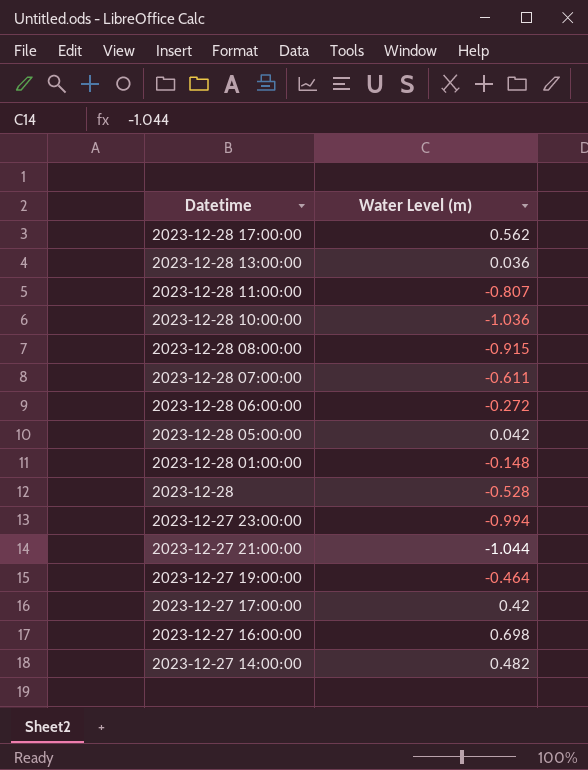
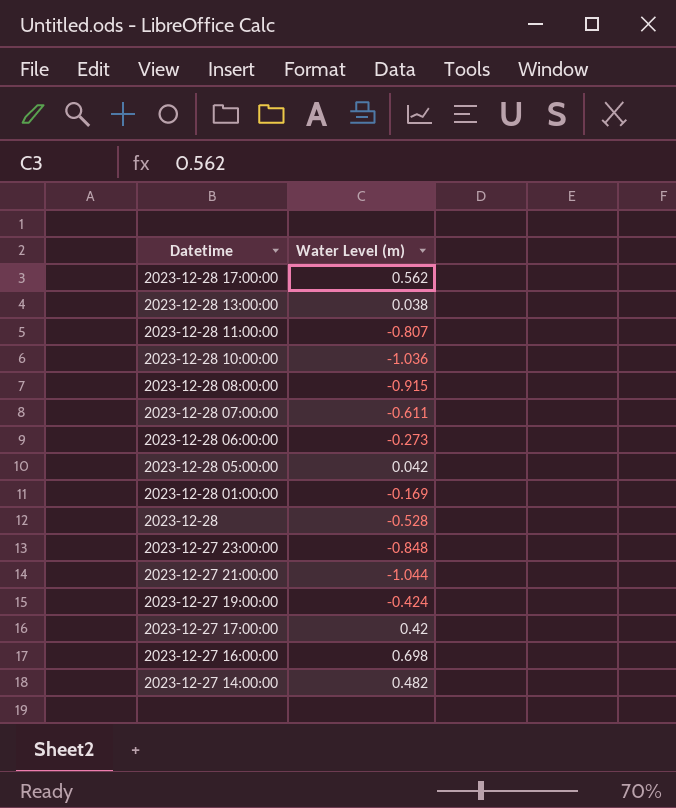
2023-12-28 13:00:00 | Water Level (m): 0.036 -> 0.038
2023-12-28 06:00:00 | Water Level (m): -0.272 -> -0.273
2023-12-28 01:00:00 | Water Level (m): -0.148 -> -0.169
2023-12-27 23:00:00 | Water Level (m): -0.994 -> -0.848
2023-12-27 19:00:00 | Water Level (m): -0.464 -> -0.424

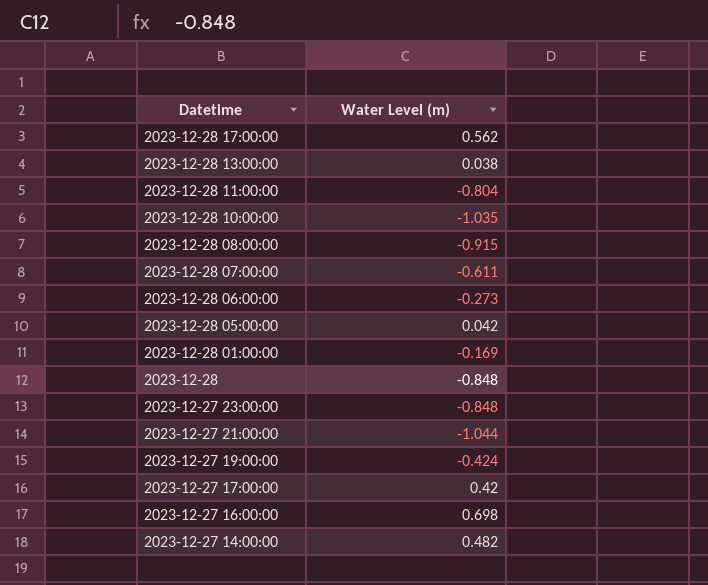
2023-12-28 11:00:00 | Water Level (m): -0.807 -> -0.804
2023-12-28 10:00:00 | Water Level (m): -1.036 -> -1.035
2023-12-28 | Water Level (m): -0.528 -> -0.848

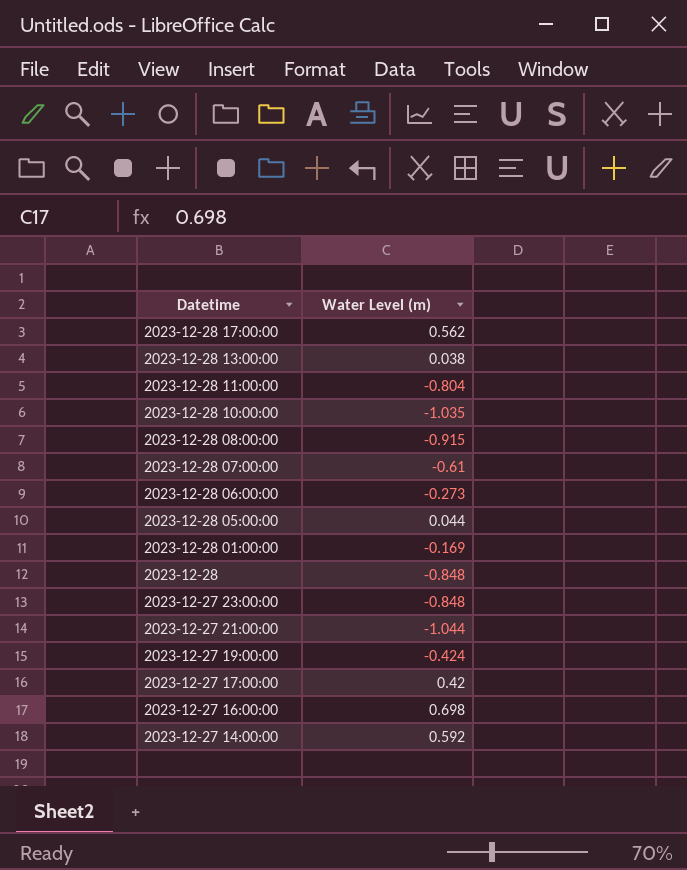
2023-12-28 07:00:00 | Water Level (m): -0.611 -> -0.61
2023-12-28 05:00:00 | Water Level (m): 0.042 -> 0.044
2023-12-27 14:00:00 | Water Level (m): 0.482 -> 0.592

